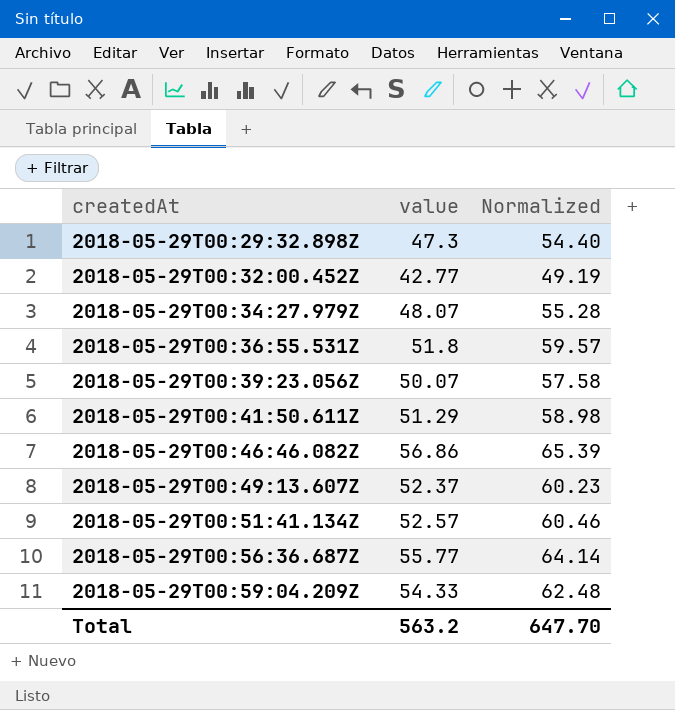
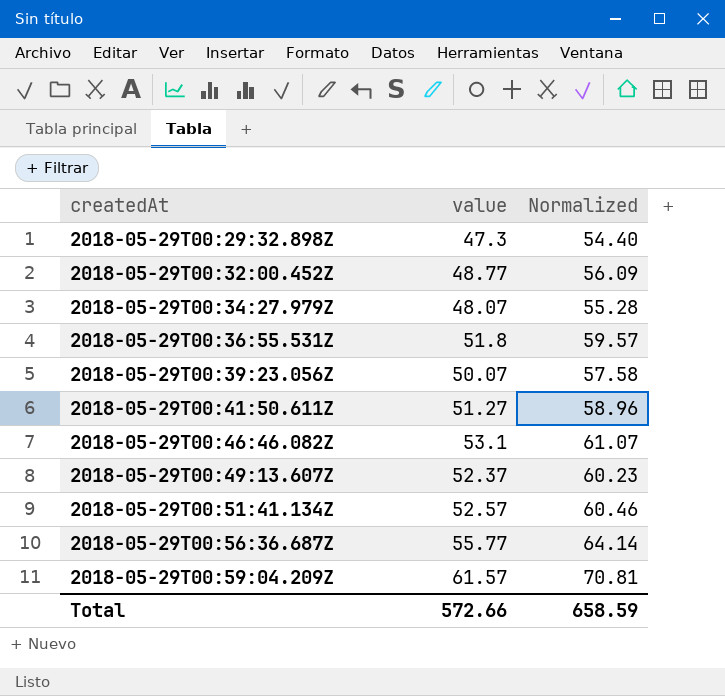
2018-05-29T00:32:00.452Z | value: 42.77 -> 48.77
2018-05-29T00:32:00.452Z | Normalized: 49.19 -> 56.09
2018-05-29T00:41:50.611Z | value: 51.29 -> 51.27
2018-05-29T00:41:50.611Z | Normalized: 58.98 -> 58.96
2018-05-29T00:46:46.082Z | value: 56.86 -> 53.1
2018-05-29T00:46:46.082Z | Normalized: 65.39 -> 61.07
2018-05-29T00:59:04.209Z | value: 54.33 -> 61.57
2018-05-29T00:59:04.209Z | Normalized: 62.48 -> 70.81
Total | value: 563.2 -> 572.66
Total | Normalized: 647.70 -> 658.59

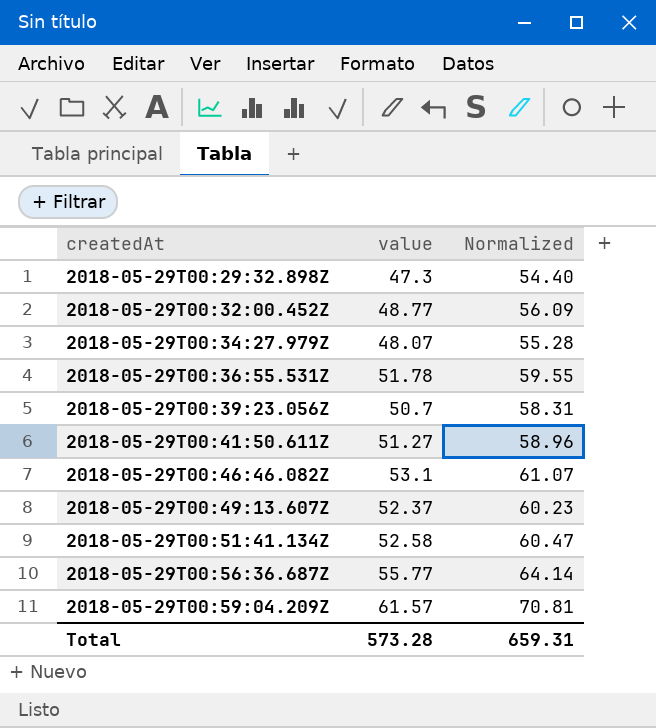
2018-05-29T00:36:55.531Z | value: 51.8 -> 51.78
2018-05-29T00:36:55.531Z | Normalized: 59.57 -> 59.55
2018-05-29T00:39:23.056Z | value: 50.07 -> 50.7
2018-05-29T00:39:23.056Z | Normalized: 57.58 -> 58.31
2018-05-29T00:51:41.134Z | value: 52.57 -> 52.58
2018-05-29T00:51:41.134Z | Normalized: 60.46 -> 60.47
Total | value: 572.66 -> 573.28
Total | Normalized: 658.59 -> 659.31

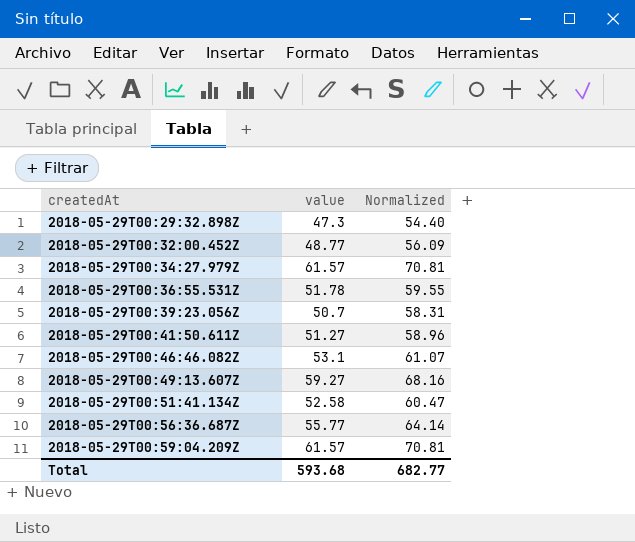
2018-05-29T00:34:27.979Z | value: 48.07 -> 61.57
2018-05-29T00:34:27.979Z | Normalized: 55.28 -> 70.81
2018-05-29T00:49:13.607Z | value: 52.37 -> 59.27
2018-05-29T00:49:13.607Z | Normalized: 60.23 -> 68.16
Total | value: 573.28 -> 593.68
Total | Normalized: 659.31 -> 682.77

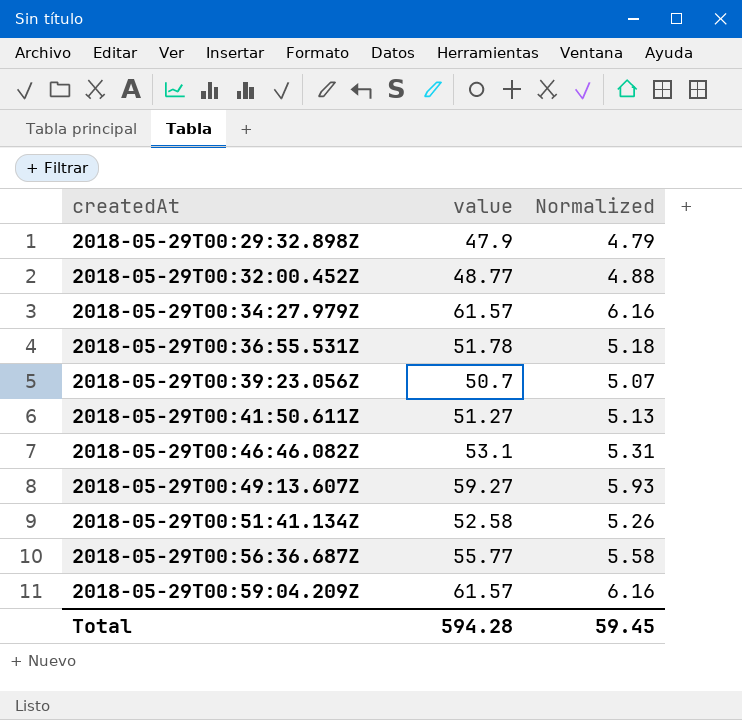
column Normalized | formula: [value] * 1.15 -> [value] * 0.1
2018-05-29T00:29:32.898Z | value: 47.3 -> 47.9
Total | value: 593.68 -> 594.28
Total | Normalized: 682.77 -> 59.45

